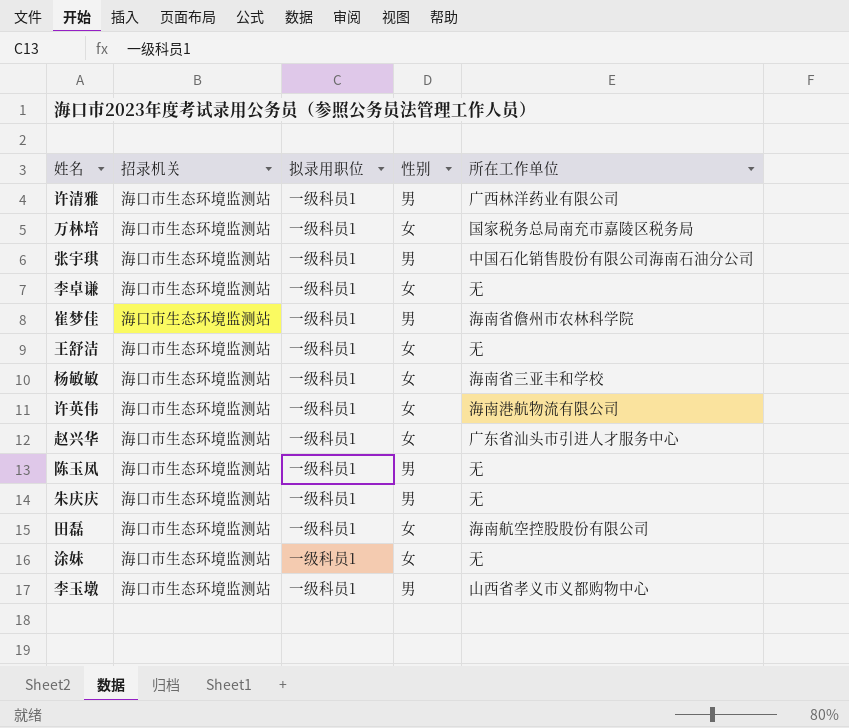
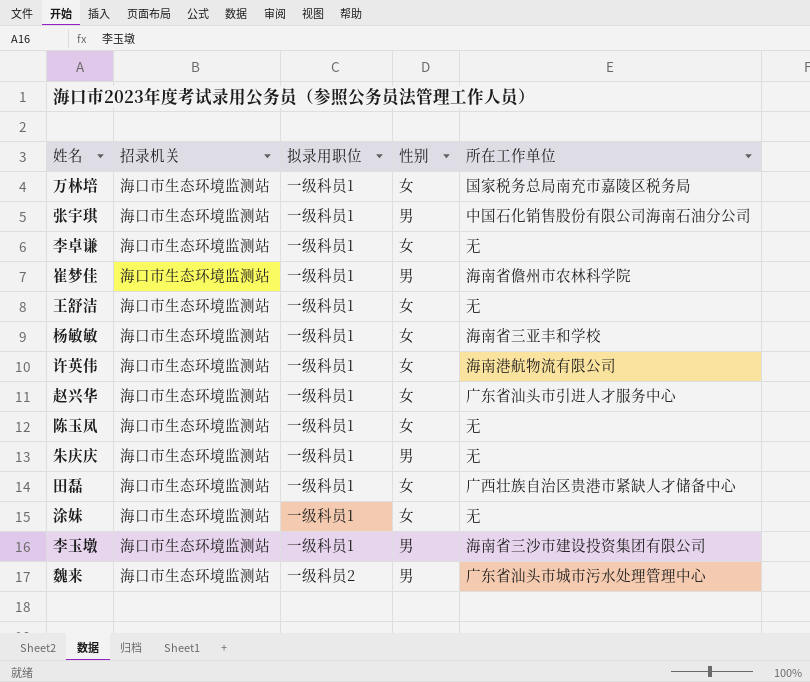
row 许清雅: 海口市生态环境监测站 | 一级科员1 | 男 | 广西林洋药业有限公司 -> none
陈玉凤 | 性别: 男 -> 女
田磊 | 所在工作单位: 海南航空控股股份有限公司 -> 广西壮族自治区贵港市紧缺人才储备中心
李玉墩 | 所在工作单位: 山西省孝义市义都购物中心 -> 海南省三沙市建设投资集团有限公司
row 魏来: none -> 海口市生态环境监测站 | 一级科员2 | 男 | 广东省汕头市城市污水处理管理中心

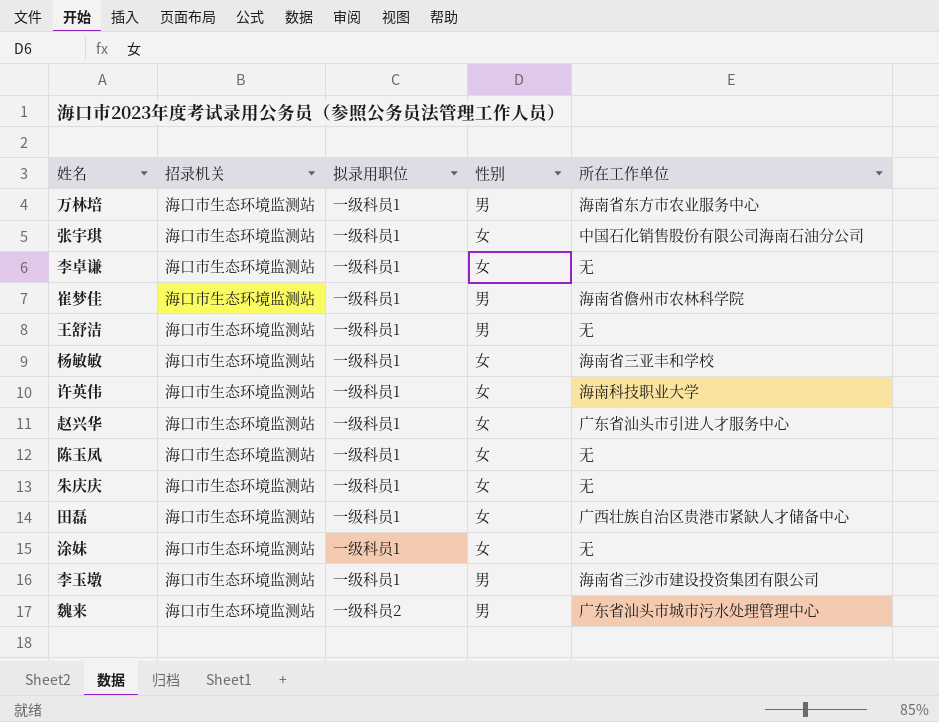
万林培 | 性别: 女 -> 男
万林培 | 所在工作单位: 国家税务总局南充市嘉陵区税务局 -> 海南省东方市农业服务中心
张宇琪 | 性别: 男 -> 女
王舒洁 | 性别: 女 -> 男
许英伟 | 所在工作单位: 海南港航物流有限公司 -> 海南科技职业大学
朱庆庆 | 性别: 男 -> 女

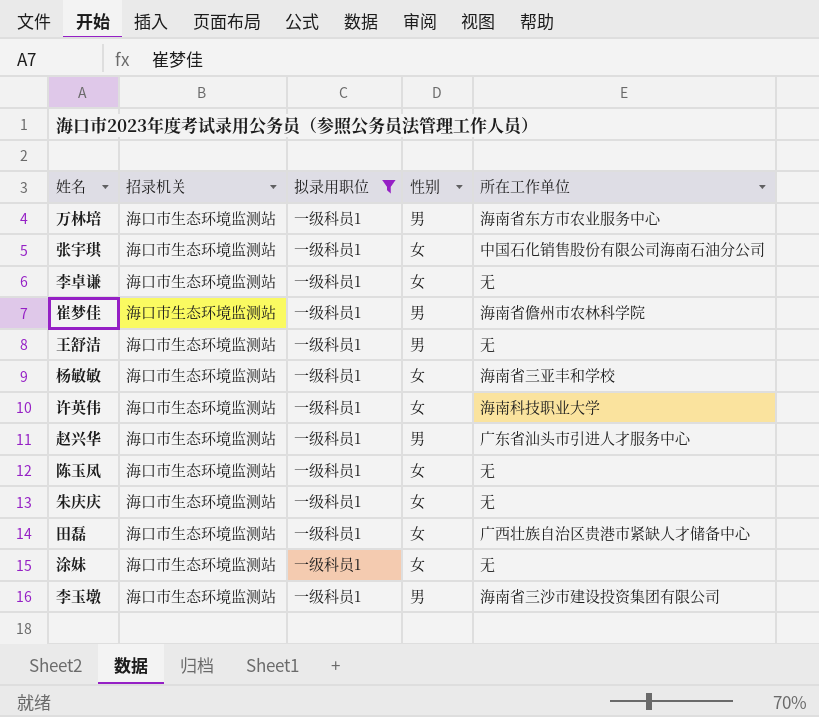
filter: none -> 拟录用职位 = 一级科员1
赵兴华 | 性别: 女 -> 男

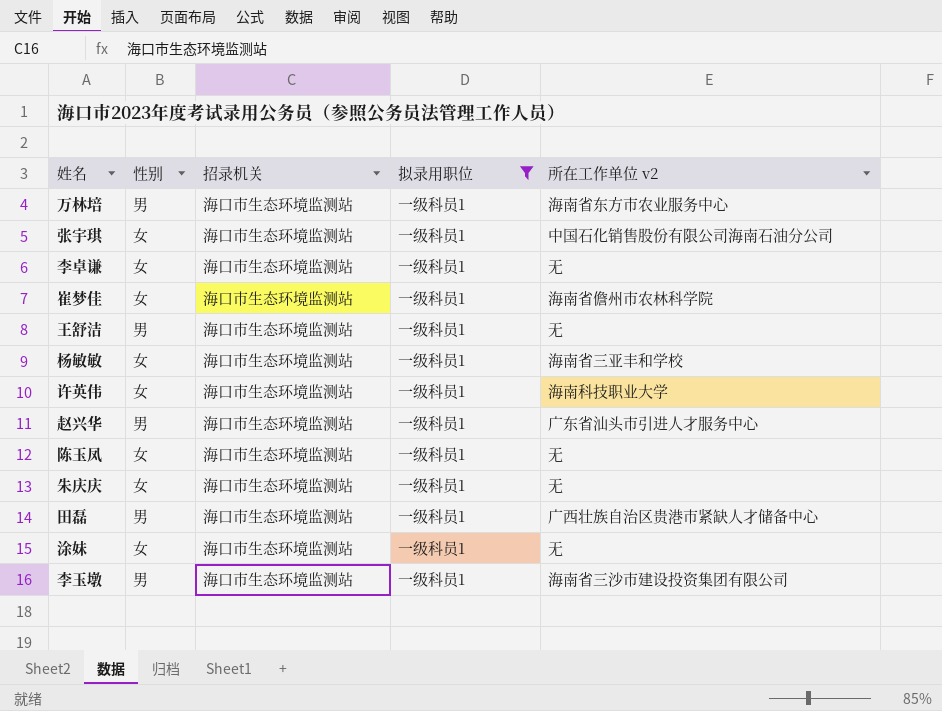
column 性别 | position: 4 -> 2
column name: 所在工作单位 -> 所在工作单位 v2
崔梦佳 | 性别: 男 -> 女
田磊 | 性别: 女 -> 男

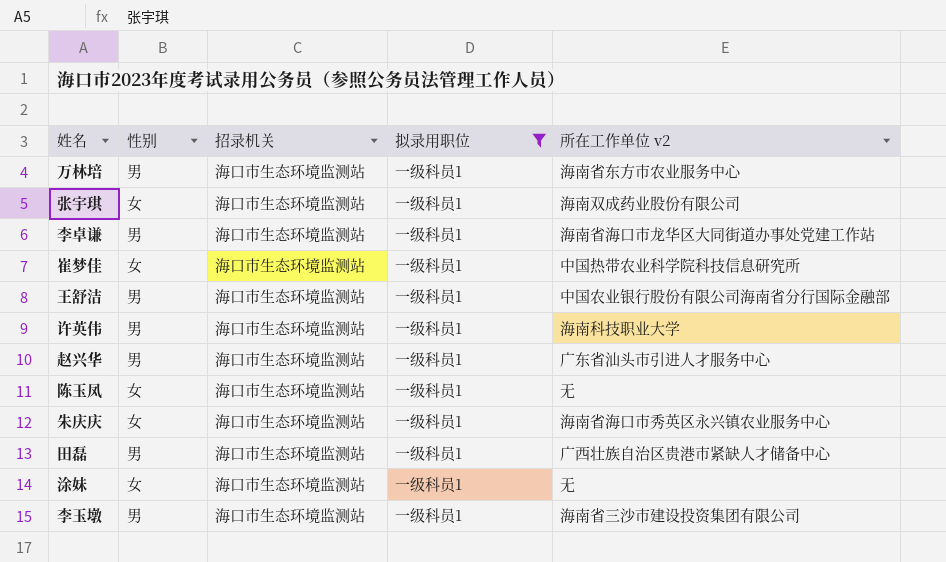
row 杨敏敏: 女 | 海口市生态环境监测站 | 一级科员1 | 海南省三亚丰和学校 -> none
张宇琪 | 所在工作单位 v2: 中国石化销售股份有限公司海南石油分公司 -> 海南双成药业股份有限公司
李卓谦 | 性别: 女 -> 男
李卓谦 | 所在工作单位 v2: 无 -> 海南省海口市龙华区大同街道办事处党建工作站
崔梦佳 | 所在工作单位 v2: 海南省儋州市农林科学院 -> 中国热带农业科学院科技信息研究所
王舒洁 | 所在工作单位 v2: 无 -> 中国农业银行股份有限公司海南省分行国际金融部
许英伟 | 性别: 女 -> 男
朱庆庆 | 所在工作单位 v2: 无 -> 海南省海口市秀英区永兴镇农业服务中心

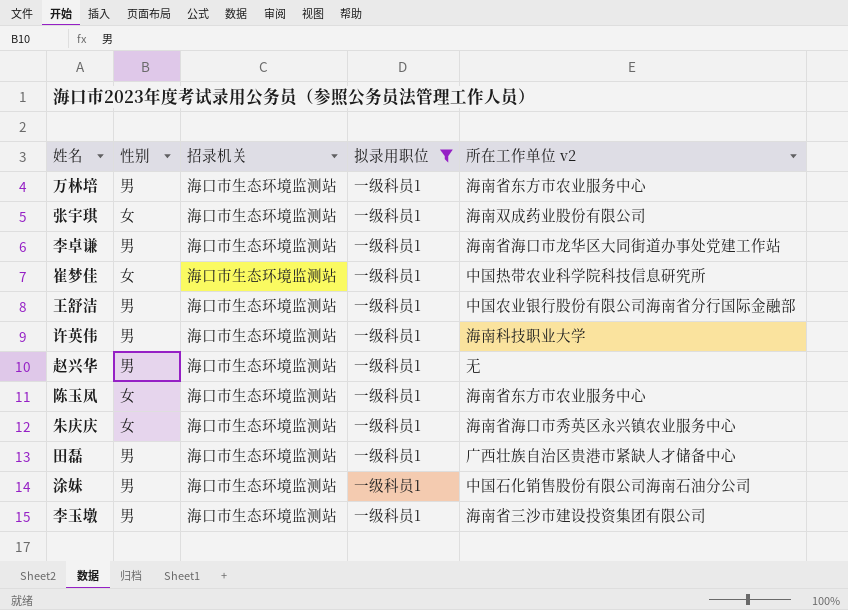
赵兴华 | 所在工作单位 v2: 广东省汕头市引进人才服务中心 -> 无
陈玉凤 | 所在工作单位 v2: 无 -> 海南省东方市农业服务中心
涂妹 | 性别: 女 -> 男
涂妹 | 所在工作单位 v2: 无 -> 中国石化销售股份有限公司海南石油分公司

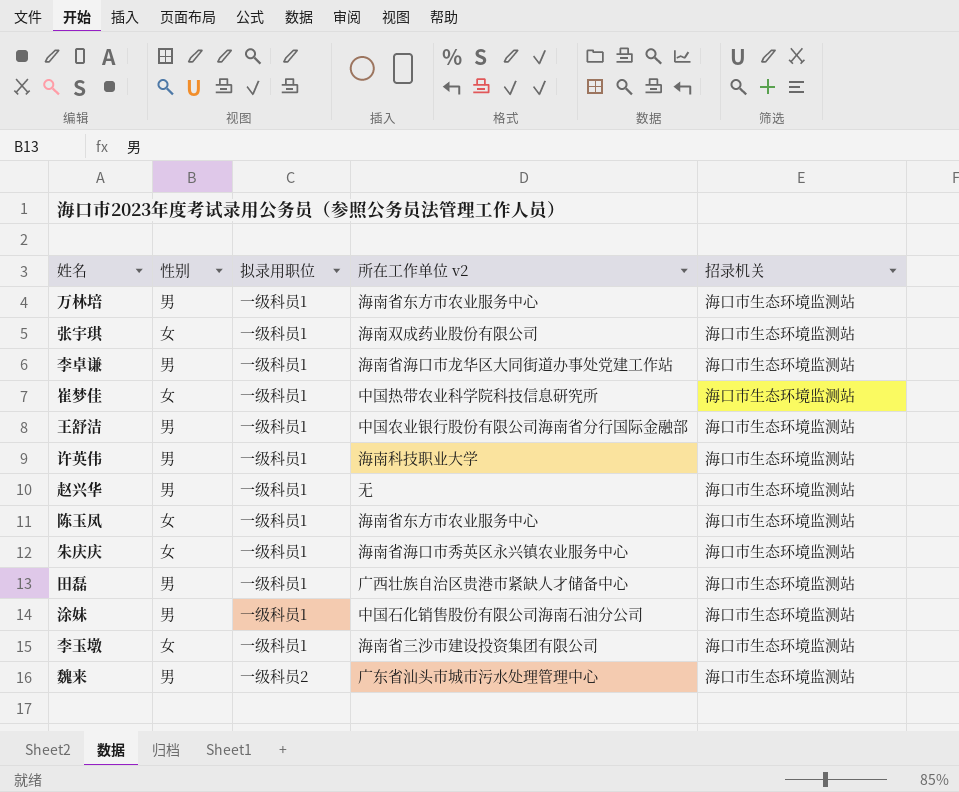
filter: 拟录用职位 = 一级科员1 -> none
column 招录机关 | position: 3 -> 5
李玉墩 | 性别: 男 -> 女

